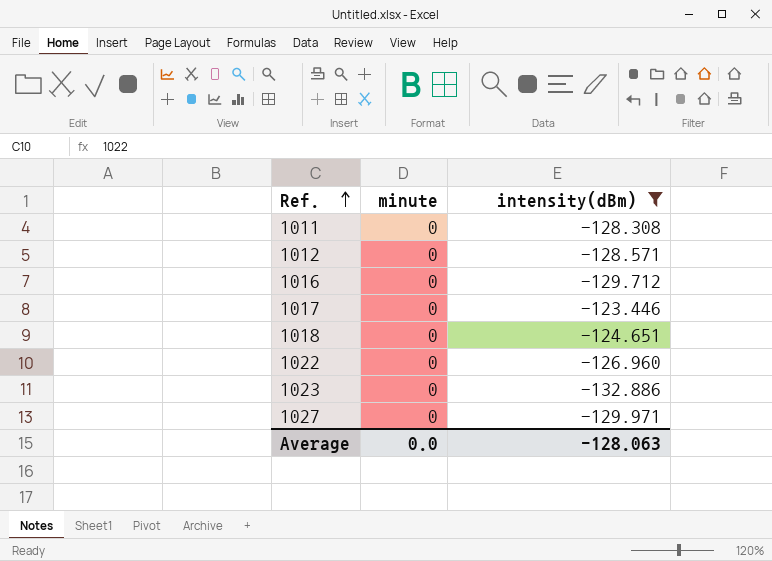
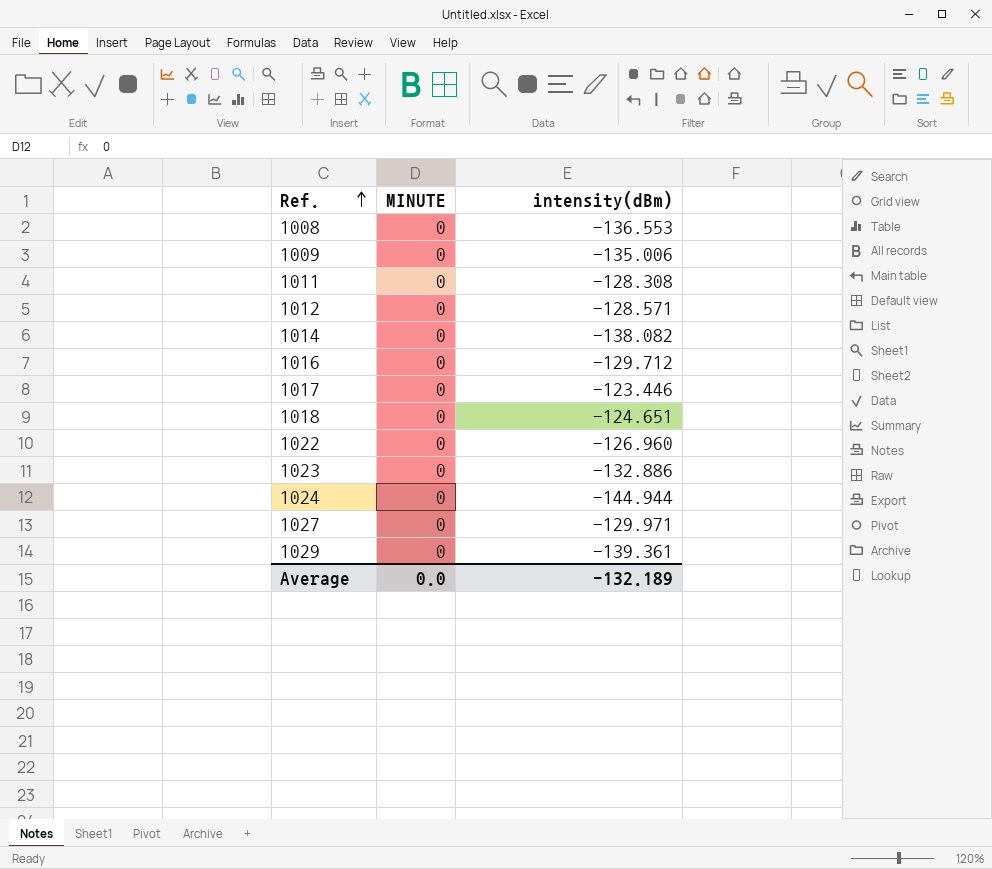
filter: intensity(dBm) >= -132.886 -> none
column name: minute -> MINUTE
Average | intensity(dBm): -128.063 -> -132.189

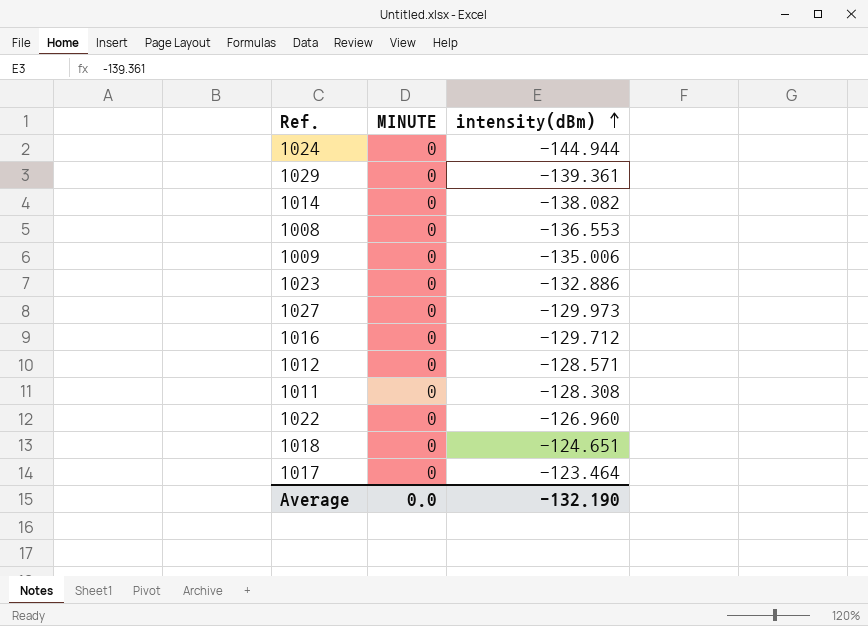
row order: Ref. ascending -> intensity(dBm) ascending
1027 | intensity(dBm): -129.971 -> -129.973
1017 | intensity(dBm): -123.446 -> -123.464
Average | intensity(dBm): -132.189 -> -132.190

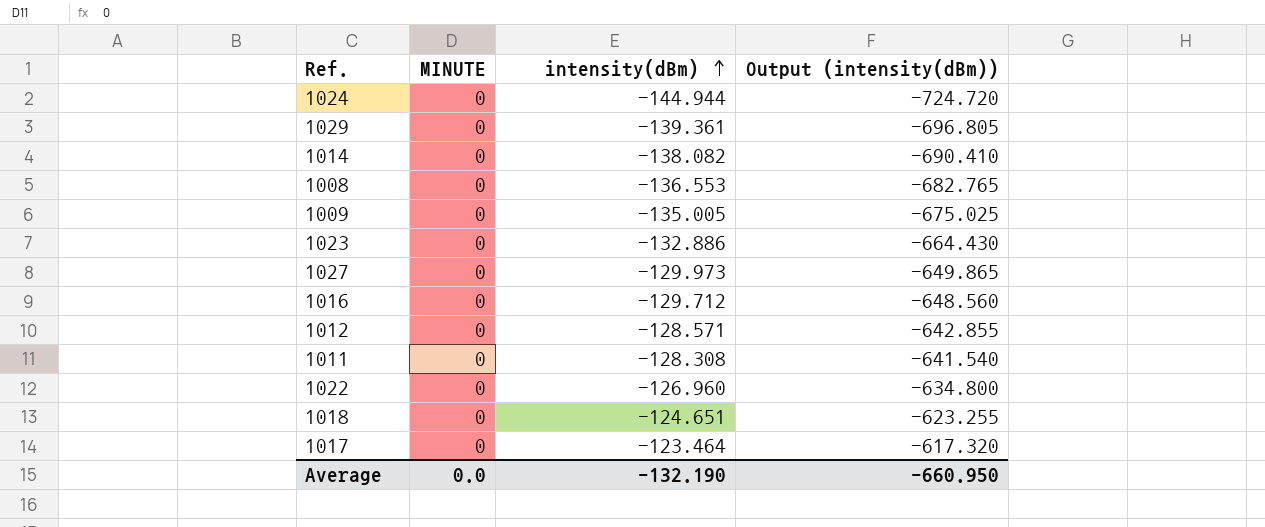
column Output (intensity(dBm)) | formula: none -> [intensity(dBm)] * 5
1009 | intensity(dBm): -135.006 -> -135.005

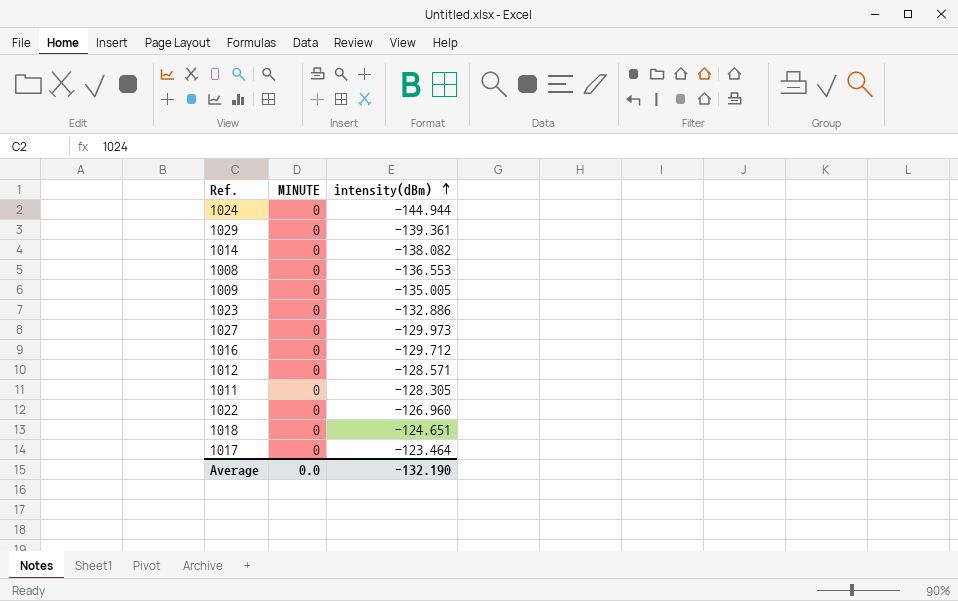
column Output (intensity(dBm)) | formula: [intensity(dBm)] * 5 -> none
1011 | intensity(dBm): -128.308 -> -128.305

